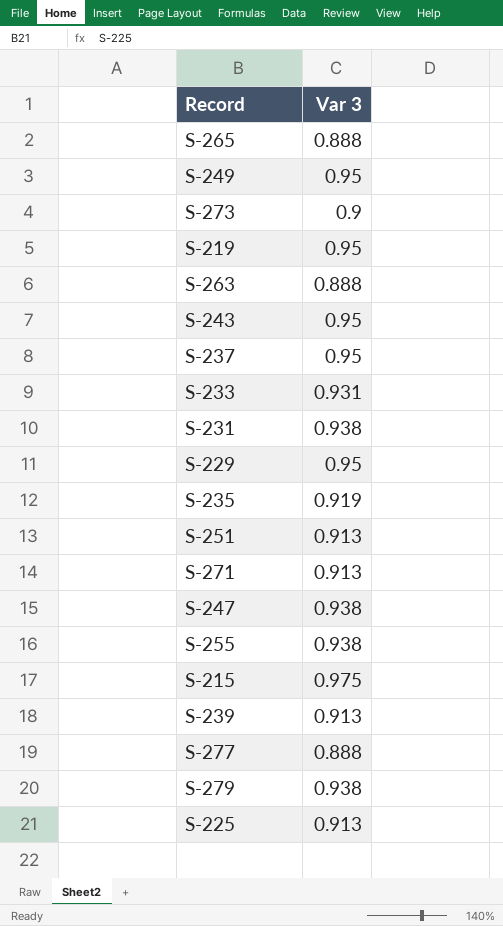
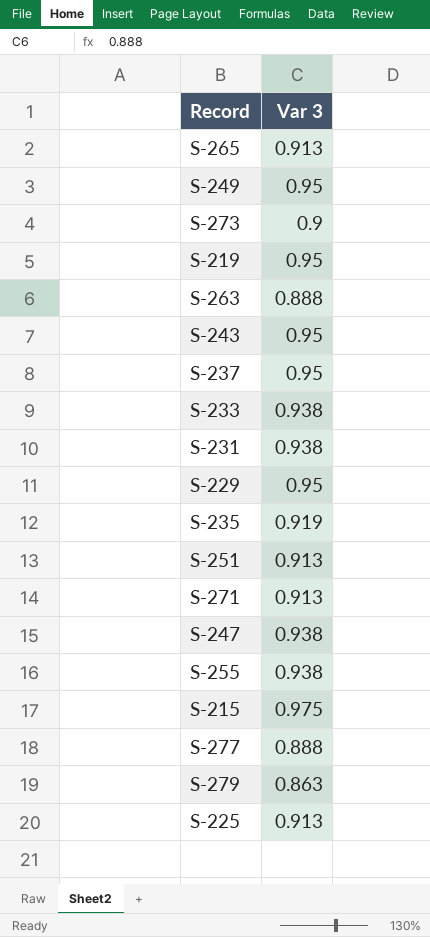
row S-239: 0.913 -> none
S-265 | Var 3: 0.888 -> 0.913
S-233 | Var 3: 0.931 -> 0.938
S-279 | Var 3: 0.938 -> 0.863

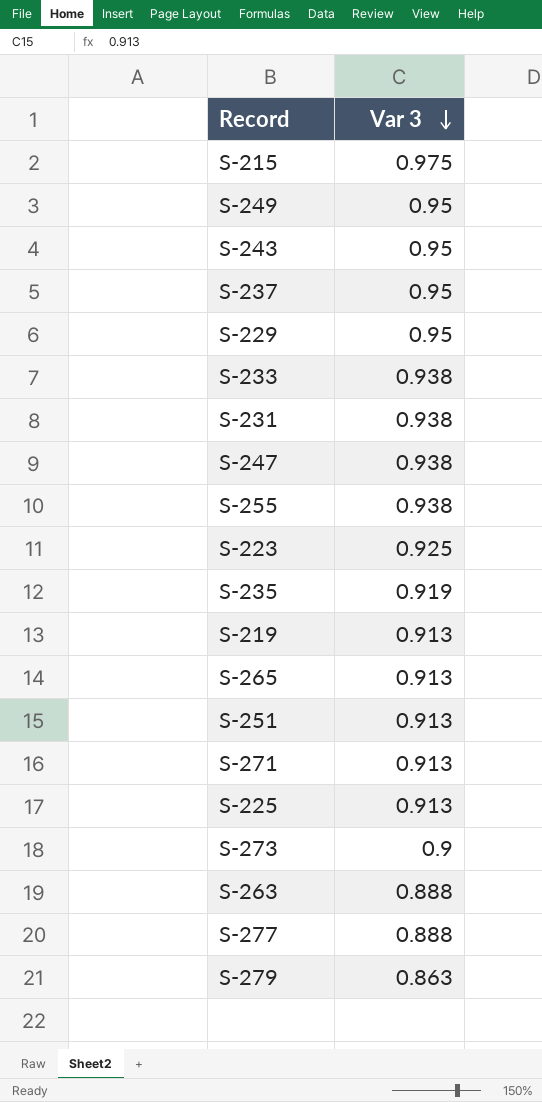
row order: none -> Var 3 descending
row S-223: none -> 0.925
S-219 | Var 3: 0.95 -> 0.913

